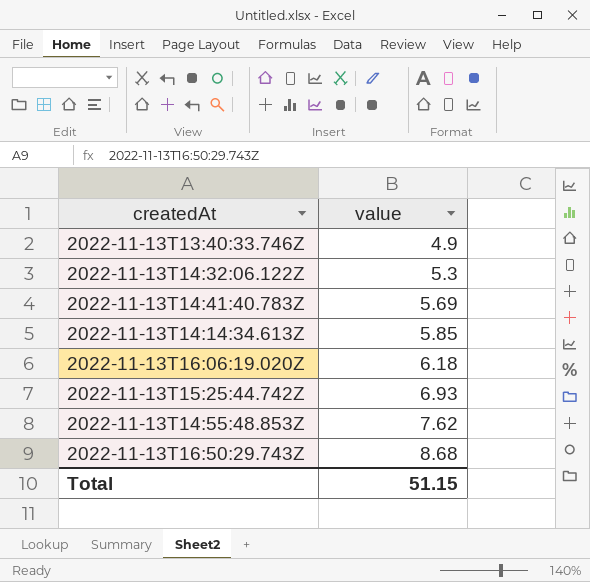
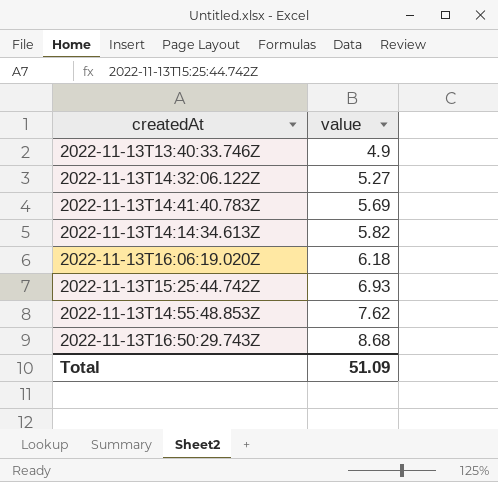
2022-11-13T14:32:06.122Z | value: 5.3 -> 5.27
2022-11-13T14:14:34.613Z | value: 5.85 -> 5.82
Total | value: 51.15 -> 51.09

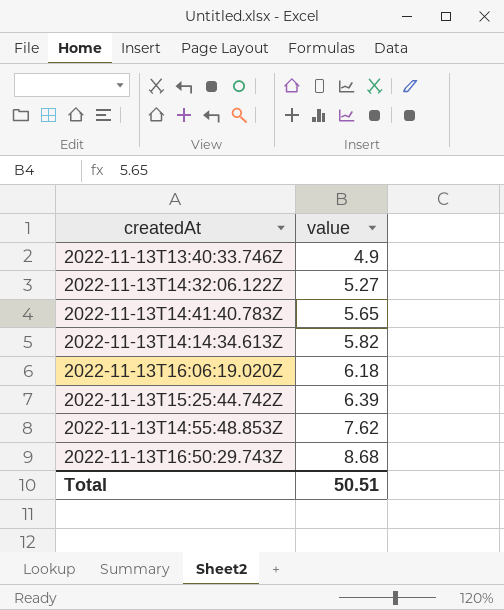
2022-11-13T14:41:40.783Z | value: 5.69 -> 5.65
2022-11-13T15:25:44.742Z | value: 6.93 -> 6.39
Total | value: 51.09 -> 50.51

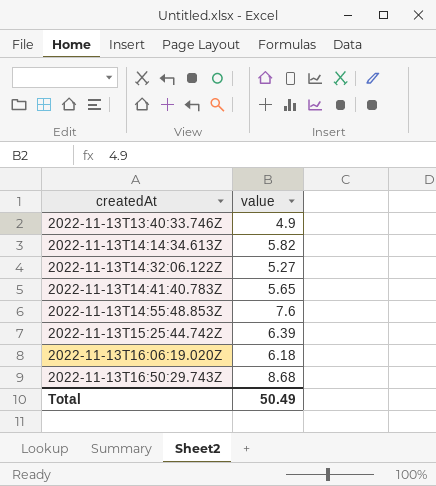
row order: value ascending -> createdAt ascending
2022-11-13T14:55:48.853Z | value: 7.62 -> 7.6
Total | value: 50.51 -> 50.49

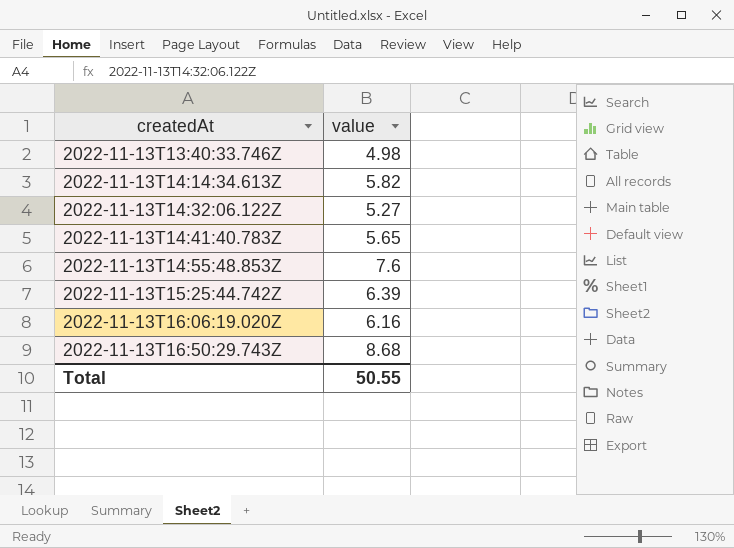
2022-11-13T13:40:33.746Z | value: 4.9 -> 4.98
2022-11-13T16:06:19.020Z | value: 6.18 -> 6.16
Total | value: 50.49 -> 50.55

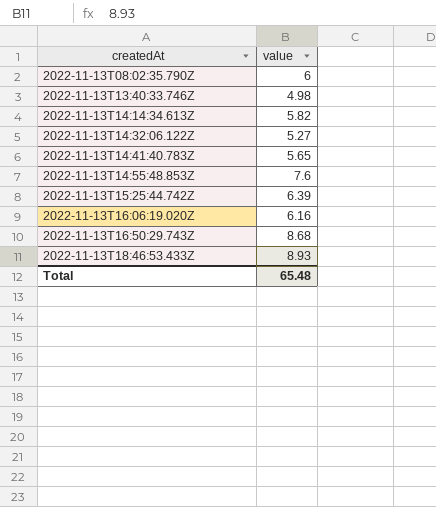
row 2022-11-13T08:02:35.790Z: none -> 6
row 2022-11-13T18:46:53.433Z: none -> 8.93
Total | value: 50.55 -> 65.48

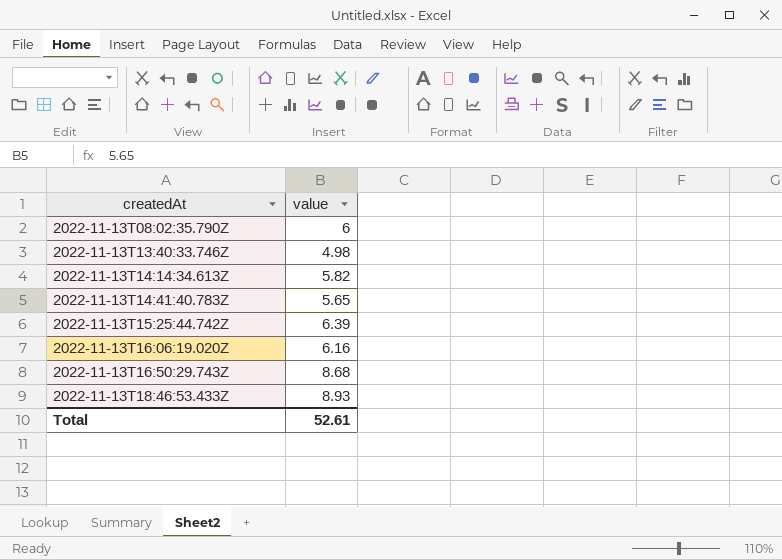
row 2022-11-13T14:32:06.122Z: 5.27 -> none
row 2022-11-13T14:55:48.853Z: 7.6 -> none
Total | value: 65.48 -> 52.61

